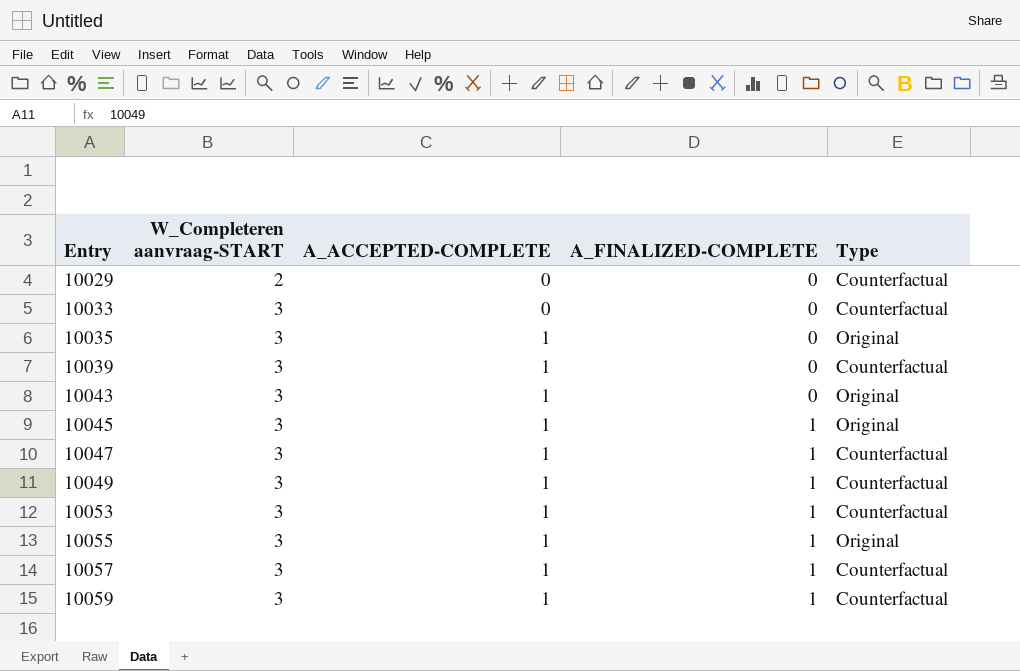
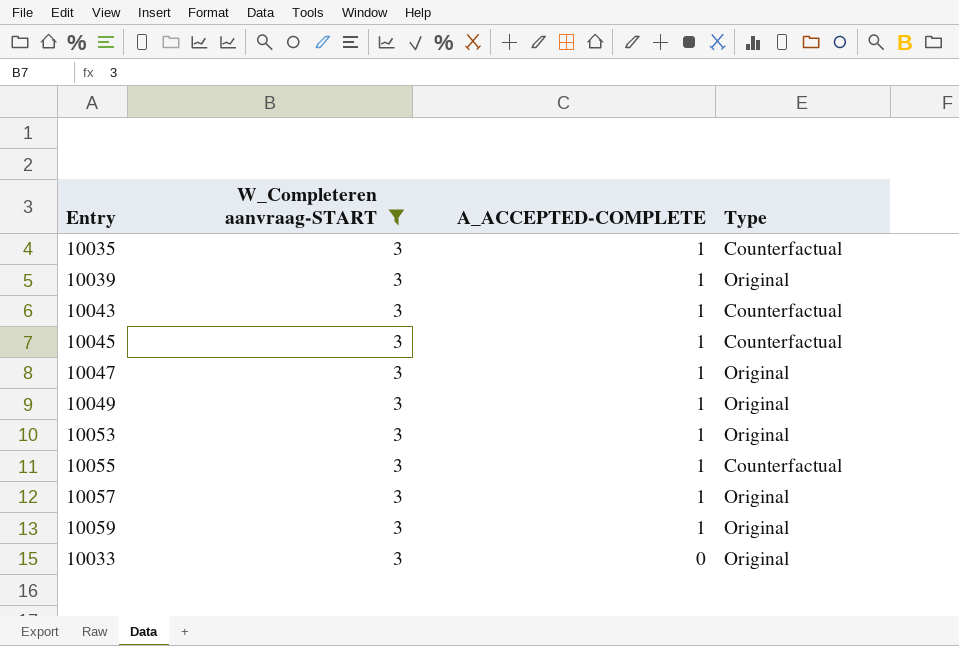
filter: none -> W_Completeren aanvraag-START = 3
row order: Entry ascending -> A_ACCEPTED-COMPLETE descending
column A_FINALIZED-COMPLETE | position: 4 -> none
10035 | Type: Original -> Counterfactual
10039 | Type: Counterfactual -> Original
10043 | Type: Original -> Counterfactual
10045 | Type: Original -> Counterfactual
10047 | Type: Counterfactual -> Original
10049 | Type: Counterfactual -> Original
10053 | Type: Counterfactual -> Original
10055 | Type: Original -> Counterfactual
10057 | Type: Counterfactual -> Original
10059 | Type: Counterfactual -> Original
10033 | Type: Counterfactual -> Original

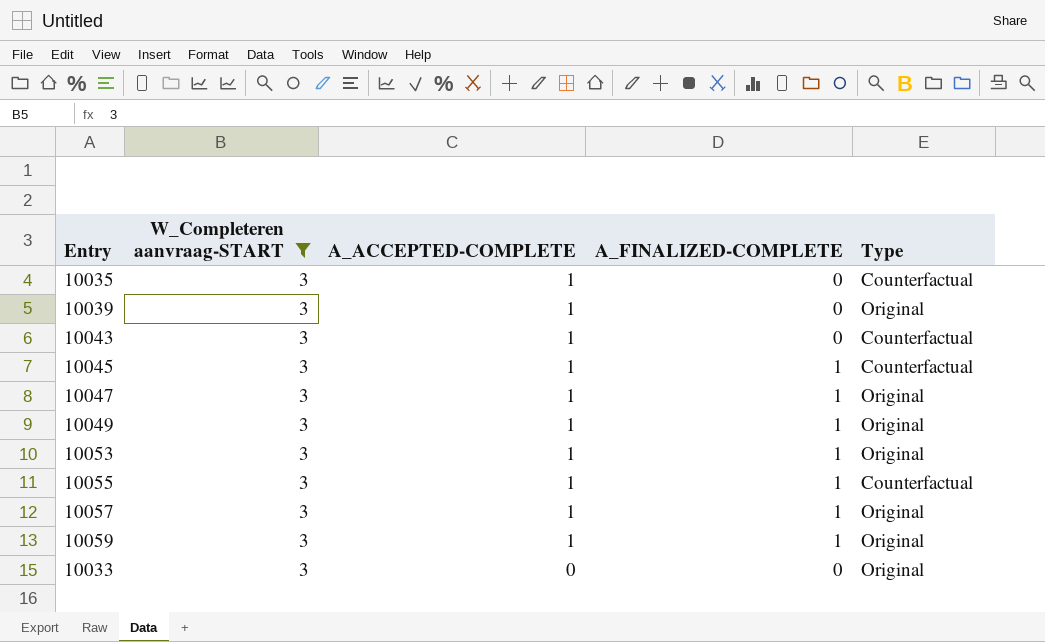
column A_FINALIZED-COMPLETE | position: none -> 4

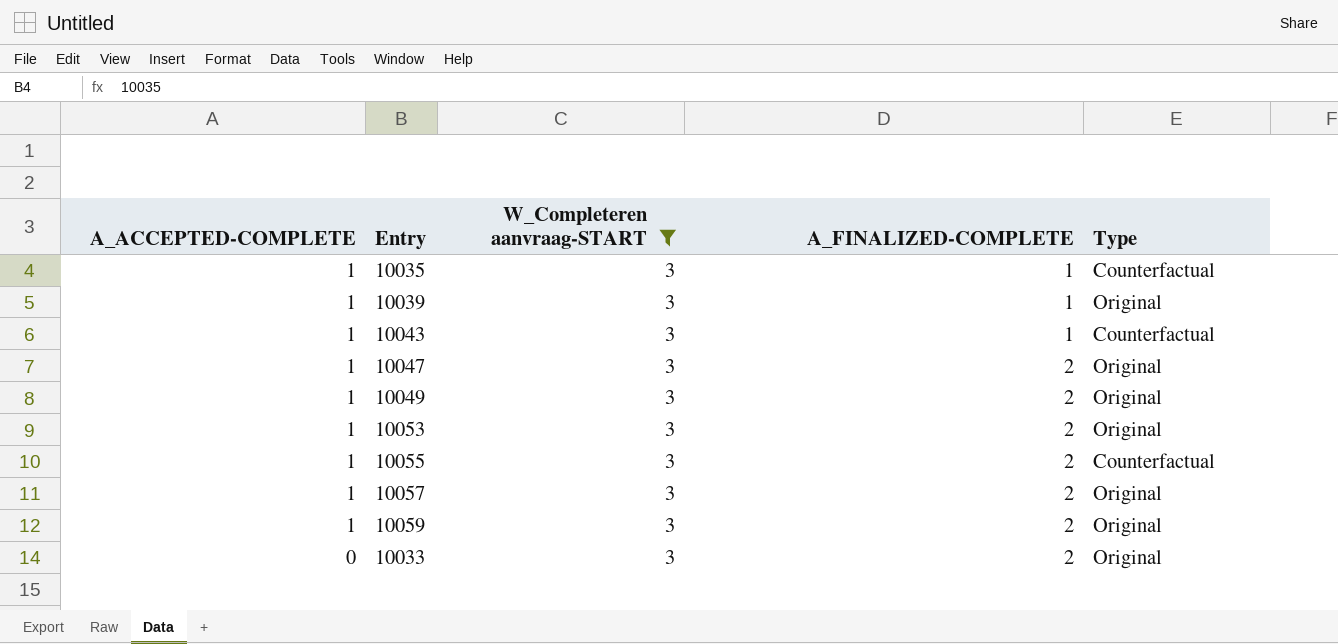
column A_ACCEPTED-COMPLETE | position: 3 -> 1
row 10045: 3 | 1 | 1 | Counterfactual -> none
10035 | A_FINALIZED-COMPLETE: 0 -> 1
10039 | A_FINALIZED-COMPLETE: 0 -> 1
10043 | A_FINALIZED-COMPLETE: 0 -> 1
10047 | A_FINALIZED-COMPLETE: 1 -> 2
10049 | A_FINALIZED-COMPLETE: 1 -> 2
10053 | A_FINALIZED-COMPLETE: 1 -> 2
10055 | A_FINALIZED-COMPLETE: 1 -> 2
10057 | A_FINALIZED-COMPLETE: 1 -> 2
10059 | A_FINALIZED-COMPLETE: 1 -> 2
10033 | A_FINALIZED-COMPLETE: 0 -> 2

